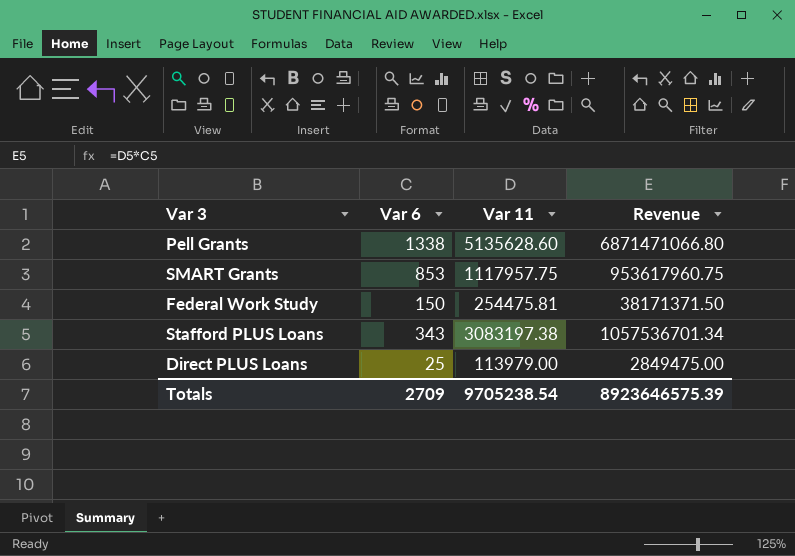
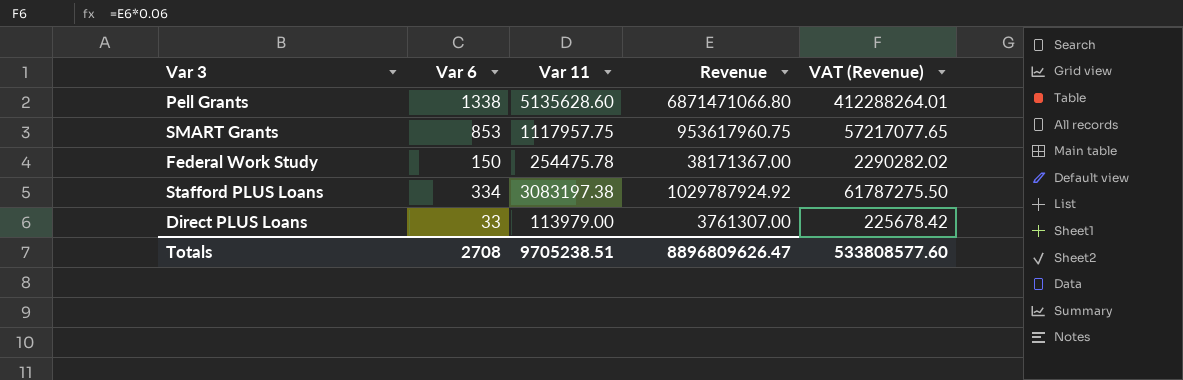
column VAT (Revenue) | formula: none -> [Revenue] * 0.06
Federal Work Study | Var 11: 254475.81 -> 254475.78
Federal Work Study | Revenue: 38171371.50 -> 38171367.00
Stafford PLUS Loans | Var 6: 343 -> 334
Stafford PLUS Loans | Revenue: 1057536701.34 -> 1029787924.92
Direct PLUS Loans | Var 6: 25 -> 33
Direct PLUS Loans | Revenue: 2849475.00 -> 3761307.00
Totals | Var 6: 2709 -> 2708
Totals | Var 11: 9705238.54 -> 9705238.51
Totals | Revenue: 8923646575.39 -> 8896809626.47

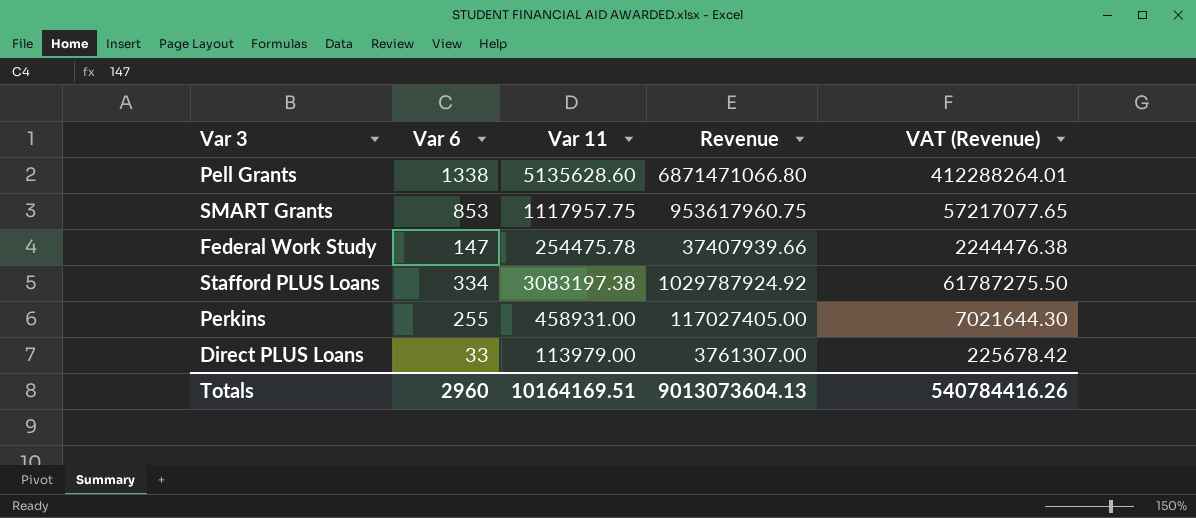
Federal Work Study | Var 6: 150 -> 147
Federal Work Study | Revenue: 38171367.00 -> 37407939.66
Federal Work Study | VAT (Revenue): 2290282.02 -> 2244476.38
row Perkins: none -> 255 | 458931.00 | 117027405.00 | 7021644.30
Totals | Var 6: 2708 -> 2960
Totals | Var 11: 9705238.51 -> 10164169.51
Totals | Revenue: 8896809626.47 -> 9013073604.13
Totals | VAT (Revenue): 533808577.60 -> 540784416.26

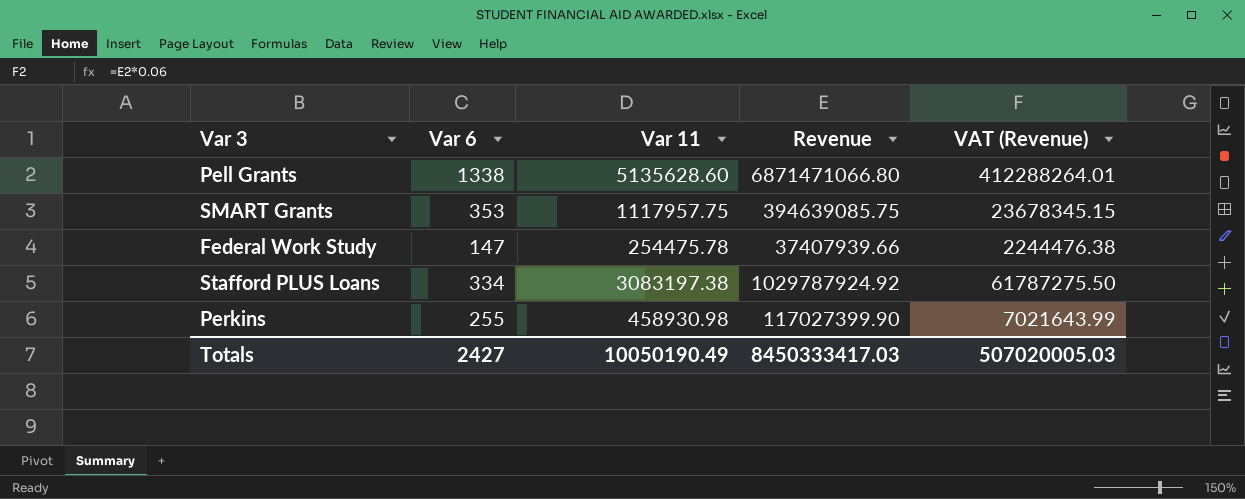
row Direct PLUS Loans: 33 | 113979.00 | 3761307.00 | 225678.42 -> none
SMART Grants | Var 6: 853 -> 353
SMART Grants | Revenue: 953617960.75 -> 394639085.75
SMART Grants | VAT (Revenue): 57217077.65 -> 23678345.15
Perkins | Var 11: 458931.00 -> 458930.98
Perkins | Revenue: 117027405.00 -> 117027399.90
Perkins | VAT (Revenue): 7021644.30 -> 7021643.99
Totals | Var 6: 2960 -> 2427
Totals | Var 11: 10164169.51 -> 10050190.49
Totals | Revenue: 9013073604.13 -> 8450333417.03
Totals | VAT (Revenue): 540784416.26 -> 507020005.03

